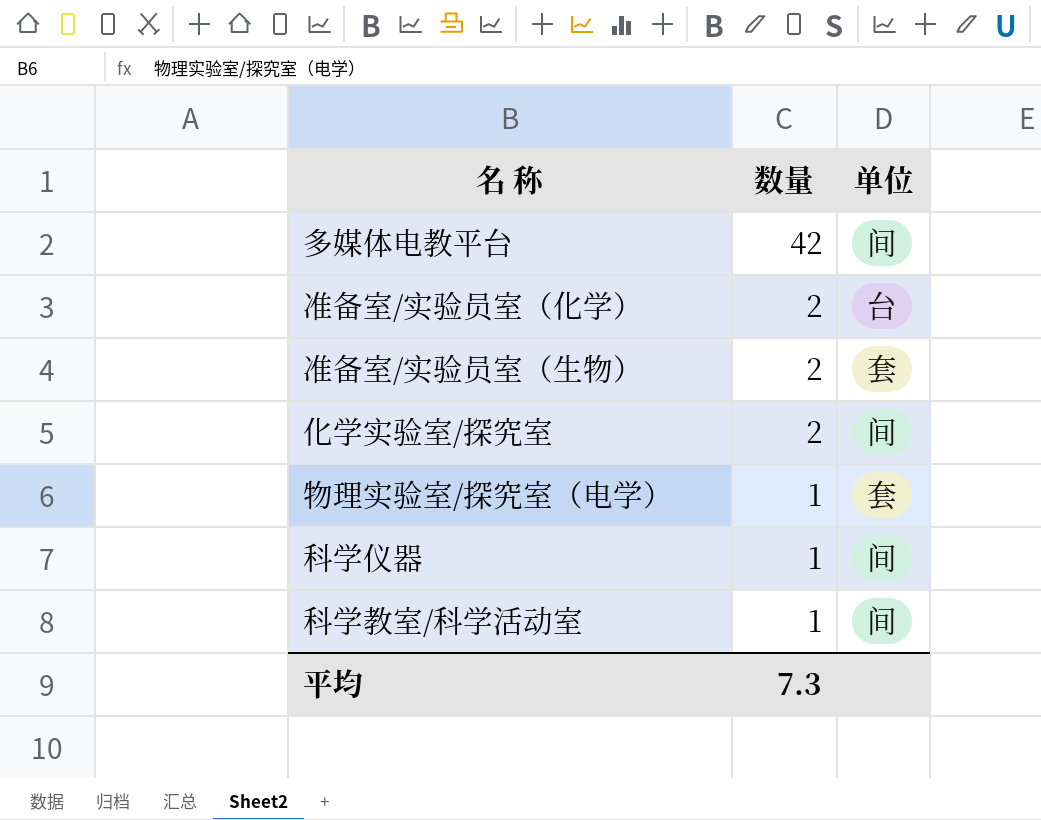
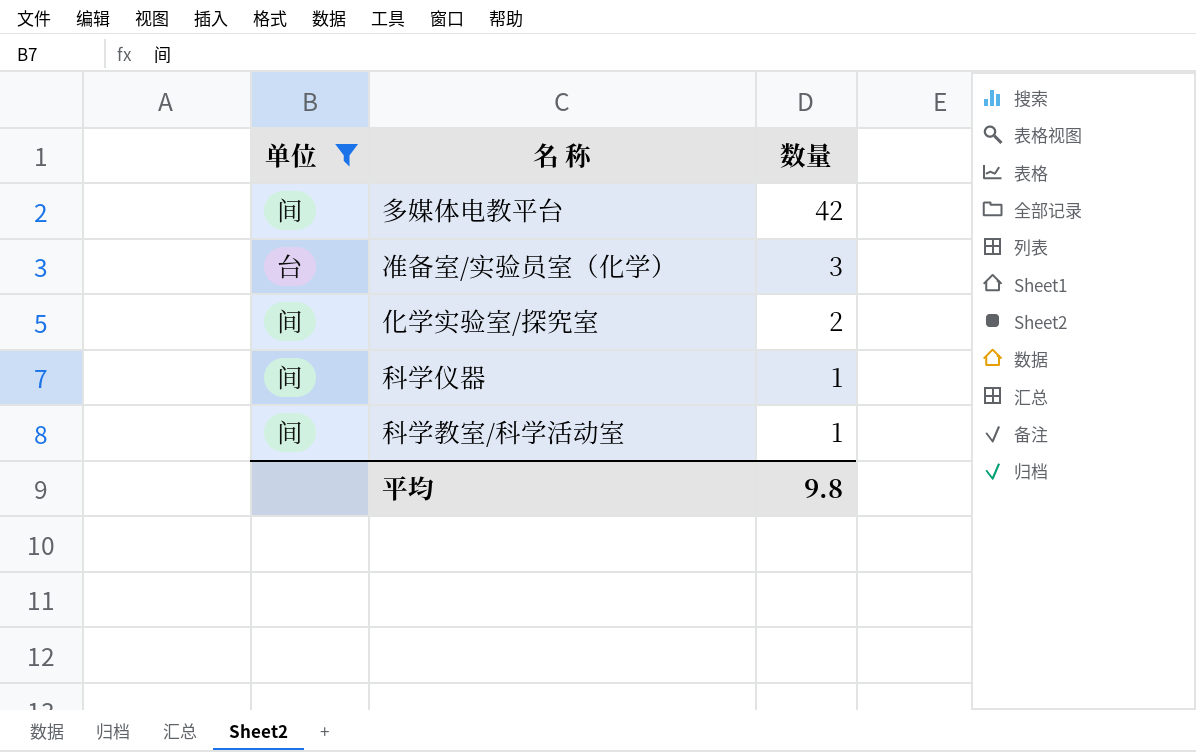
filter: none -> 单位 != 套
column 单位 | position: 3 -> 1
准备室/实验员室（化学） | 数量: 2 -> 3
平均 | 数量: 7.3 -> 9.8

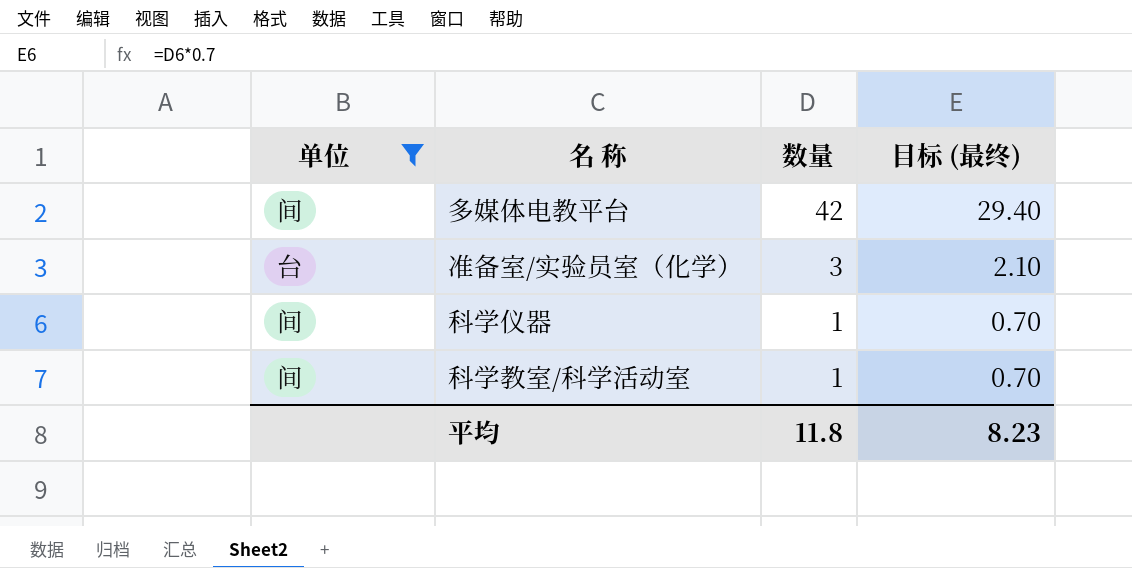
column 目标 (最终) | formula: none -> [数量] * 0.7
row 化学实验室/探究室: 间 | 2 -> none
平均 | 数量: 9.8 -> 11.8

